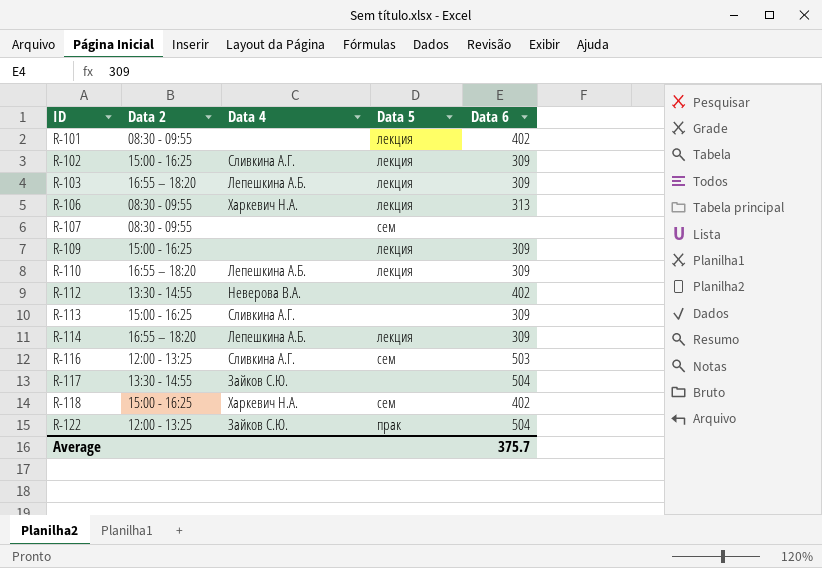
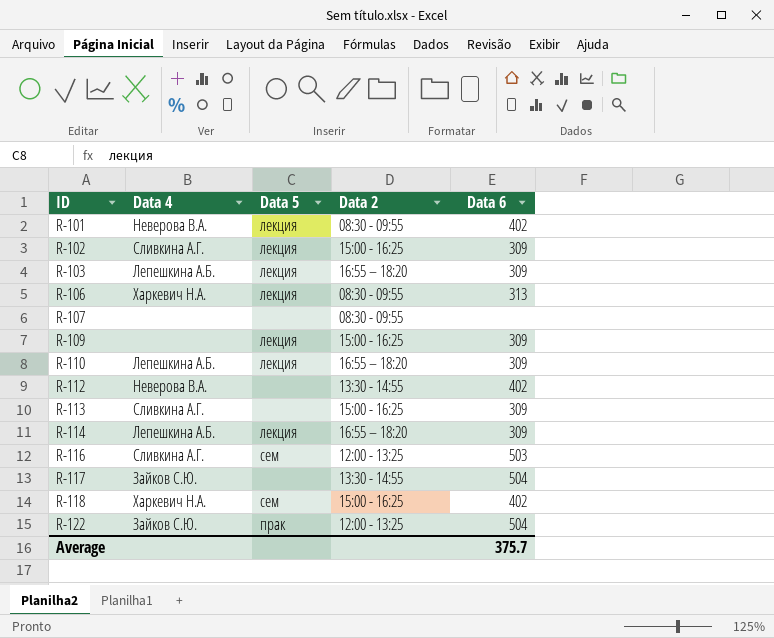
column Data 2 | position: 2 -> 4
R-101 | Data 4: none -> Неверова В.А.
R-107 | Data 5: сем -> none

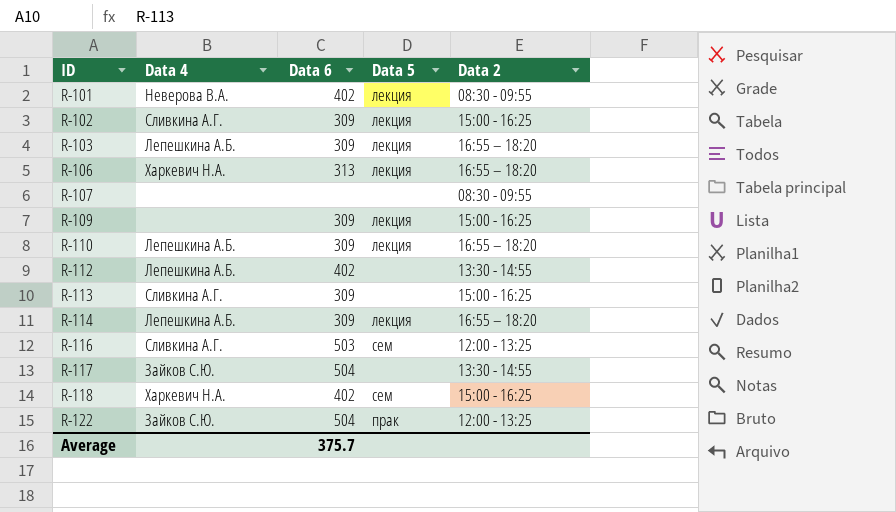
column Data 6 | position: 5 -> 3
R-106 | Data 2: 08:30 - 09:55 -> 16:55 – 18:20
R-112 | Data 4: Неверова В.А. -> Лепешкина А.Б.

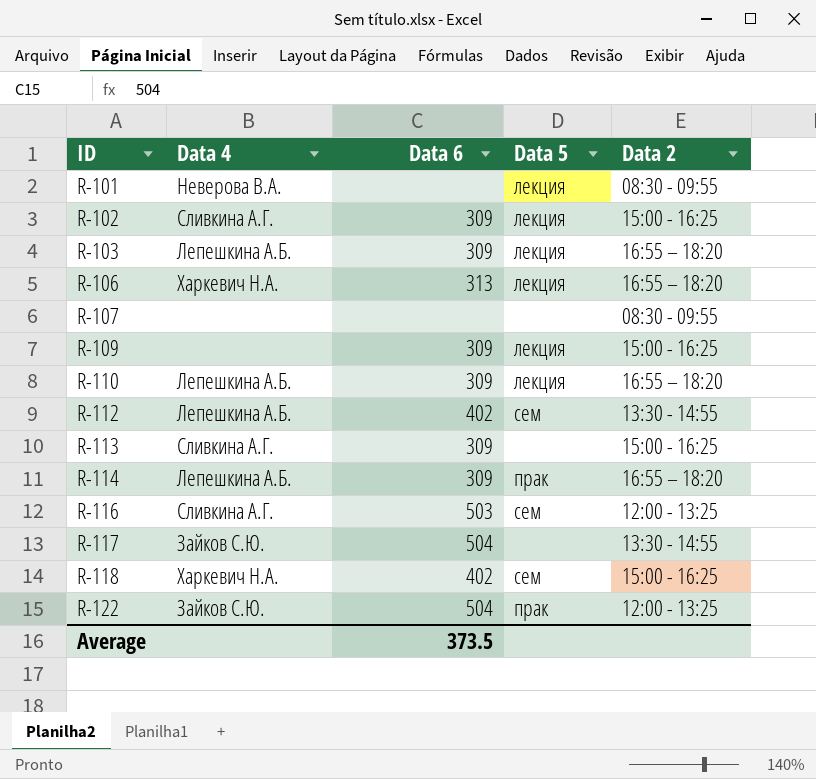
R-101 | Data 6: 402 -> none
R-112 | Data 5: none -> сем
R-114 | Data 5: лекция -> прак
Average | Data 6: 375.7 -> 373.5

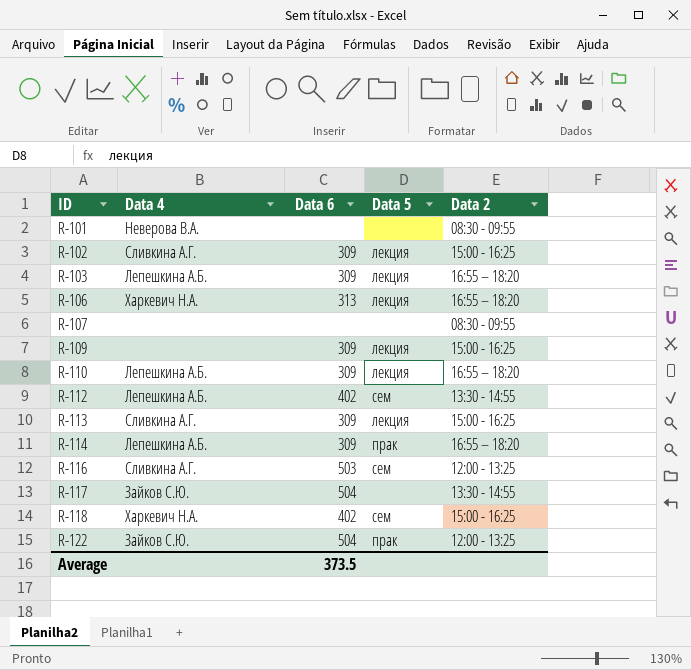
R-101 | Data 5: лекция -> none
R-113 | Data 5: none -> лекция

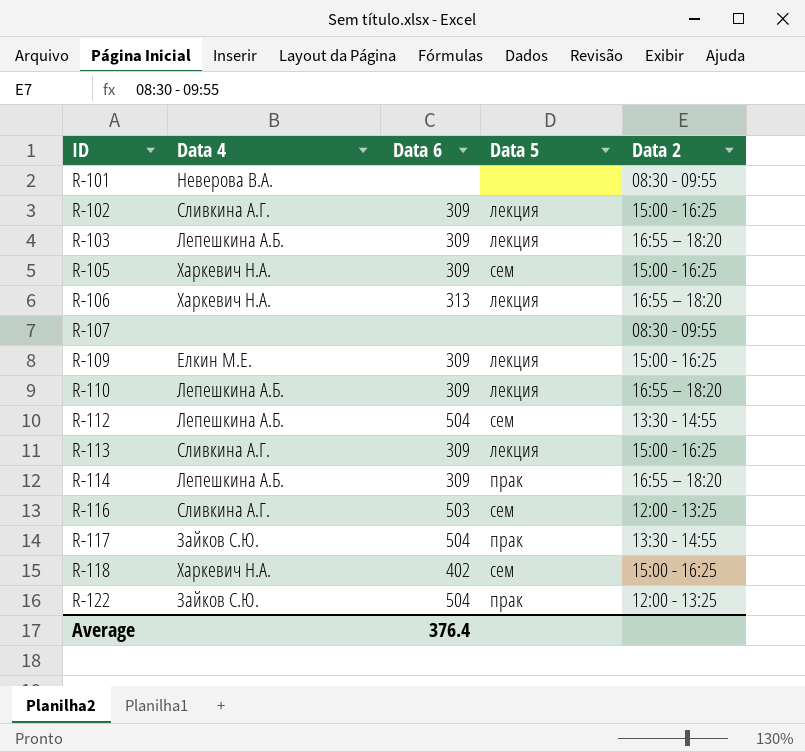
row R-105: none -> Харкевич Н.А. | 309 | сем | 15:00 - 16:25
R-109 | Data 4: none -> Елкин М.Е.
R-112 | Data 6: 402 -> 504
R-117 | Data 5: none -> прак
Average | Data 6: 373.5 -> 376.4

